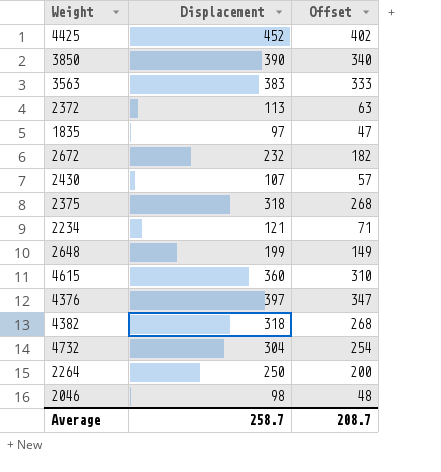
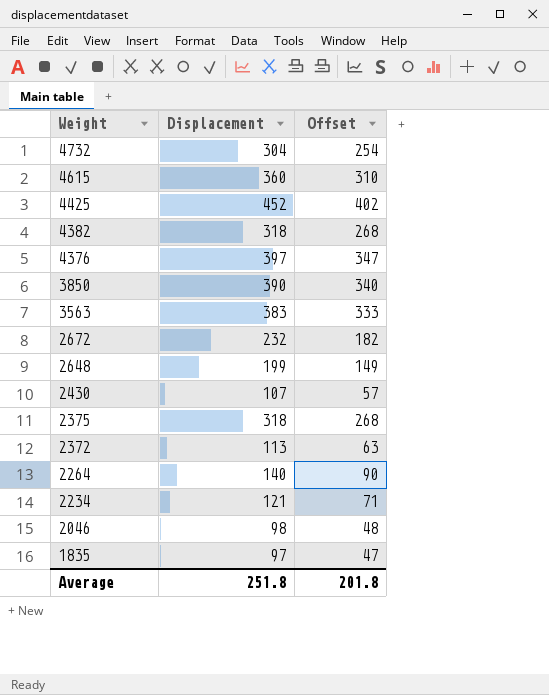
row order: none -> Weight descending
2264 | Displacement: 250 -> 140
2264 | Offset: 200 -> 90
Average | Displacement: 258.7 -> 251.8
Average | Offset: 208.7 -> 201.8

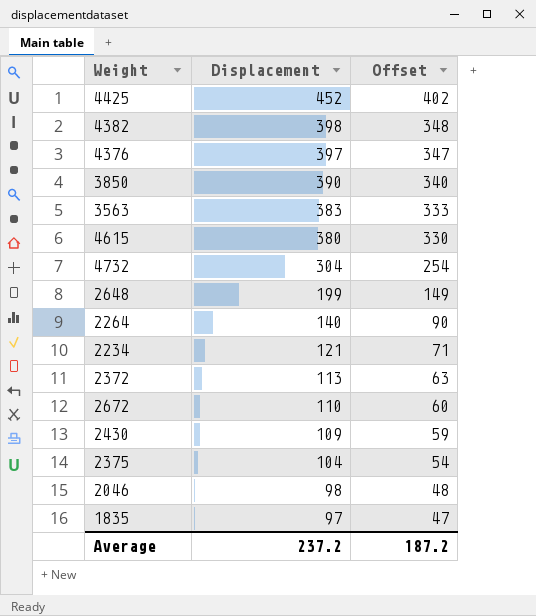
row order: Weight descending -> Displacement descending
4382 | Displacement: 318 -> 398
4382 | Offset: 268 -> 348
4615 | Displacement: 360 -> 380
4615 | Offset: 310 -> 330
2672 | Displacement: 232 -> 110
2672 | Offset: 182 -> 60
2430 | Displacement: 107 -> 109
2430 | Offset: 57 -> 59
2375 | Displacement: 318 -> 104
2375 | Offset: 268 -> 54
Average | Displacement: 251.8 -> 237.2
Average | Offset: 201.8 -> 187.2

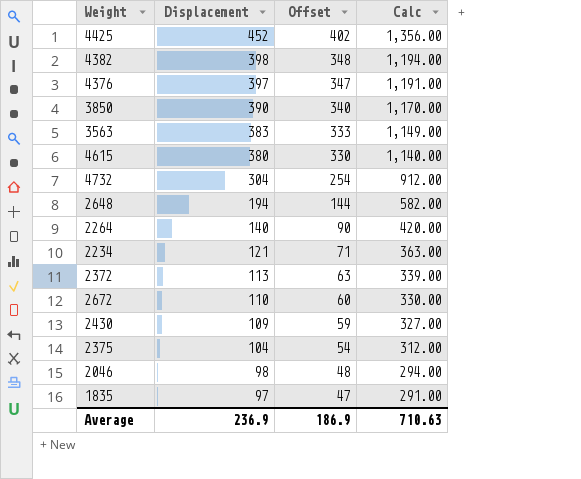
column Calc | formula: none -> [Displacement] * 3
2648 | Displacement: 199 -> 194
2648 | Offset: 149 -> 144
Average | Displacement: 237.2 -> 236.9
Average | Offset: 187.2 -> 186.9

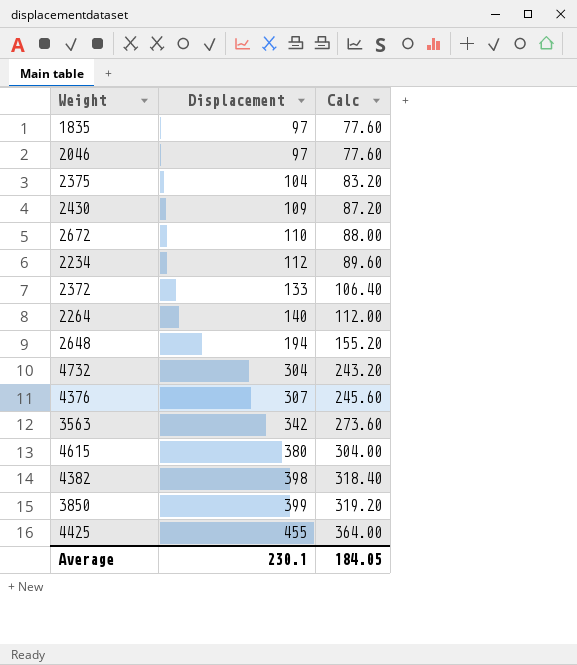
row order: Displacement descending -> Displacement ascending
column Offset | formula: [Displacement] - 50 -> none
column Calc | formula: [Displacement] * 3 -> [Displacement] * 0.8
2046 | Displacement: 98 -> 97
2234 | Displacement: 121 -> 112
2372 | Displacement: 113 -> 133
4376 | Displacement: 397 -> 307
3563 | Displacement: 383 -> 342
3850 | Displacement: 390 -> 399
4425 | Displacement: 452 -> 455
Average | Displacement: 236.9 -> 230.1
Average | Calc: 710.63 -> 184.05

